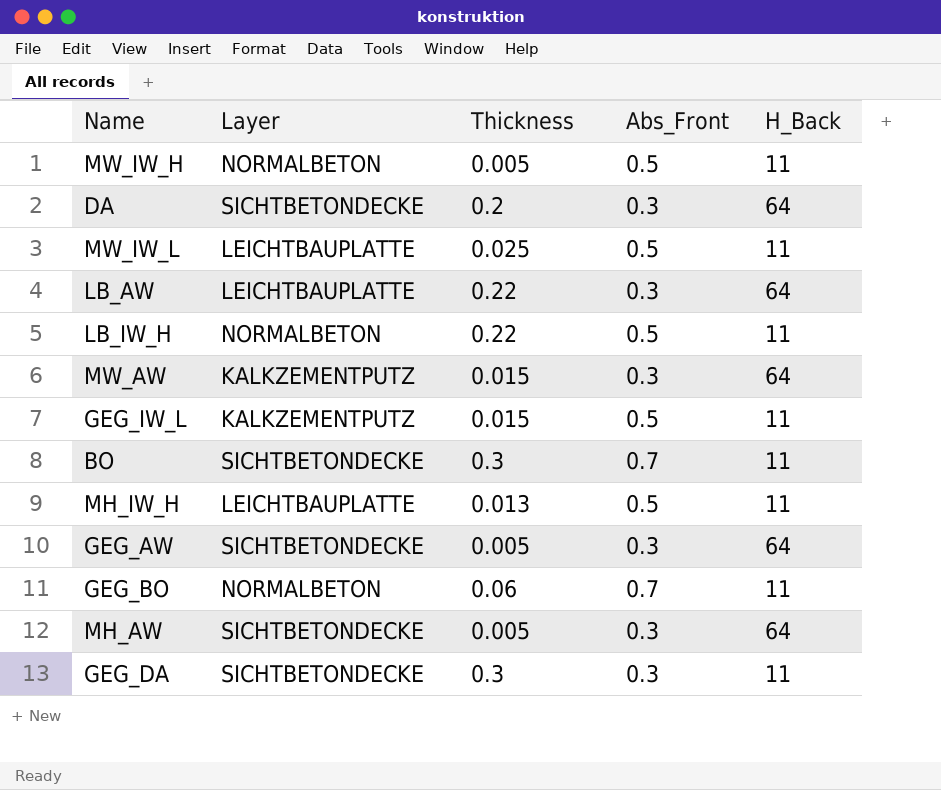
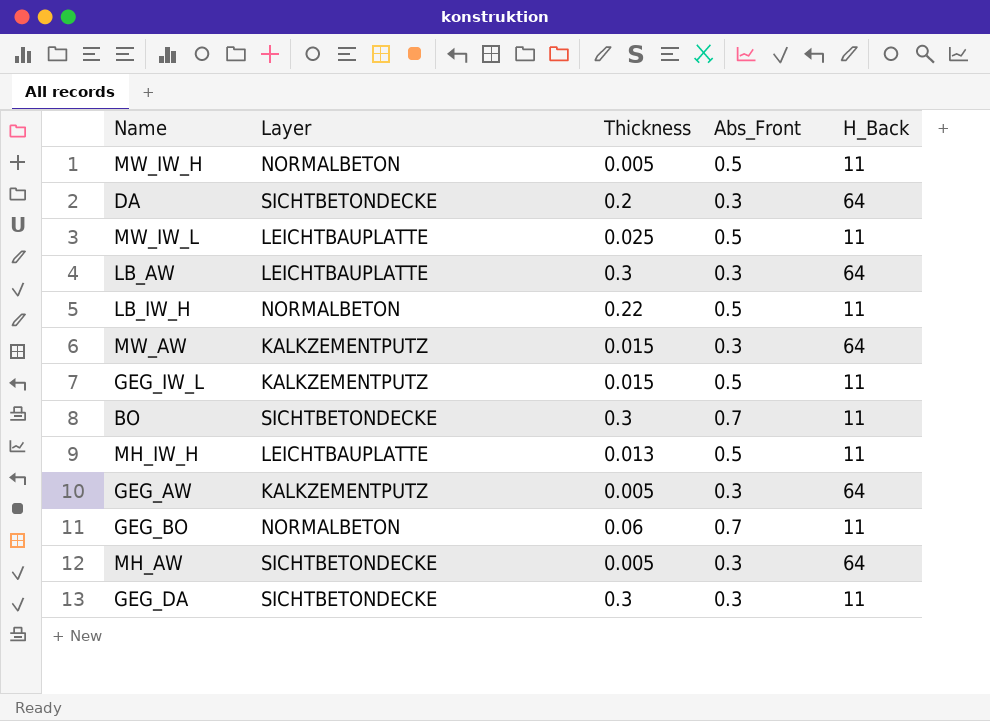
LB_AW | Thickness: 0.22 -> 0.3
GEG_AW | Layer: SICHTBETONDECKE -> KALKZEMENTPUTZ

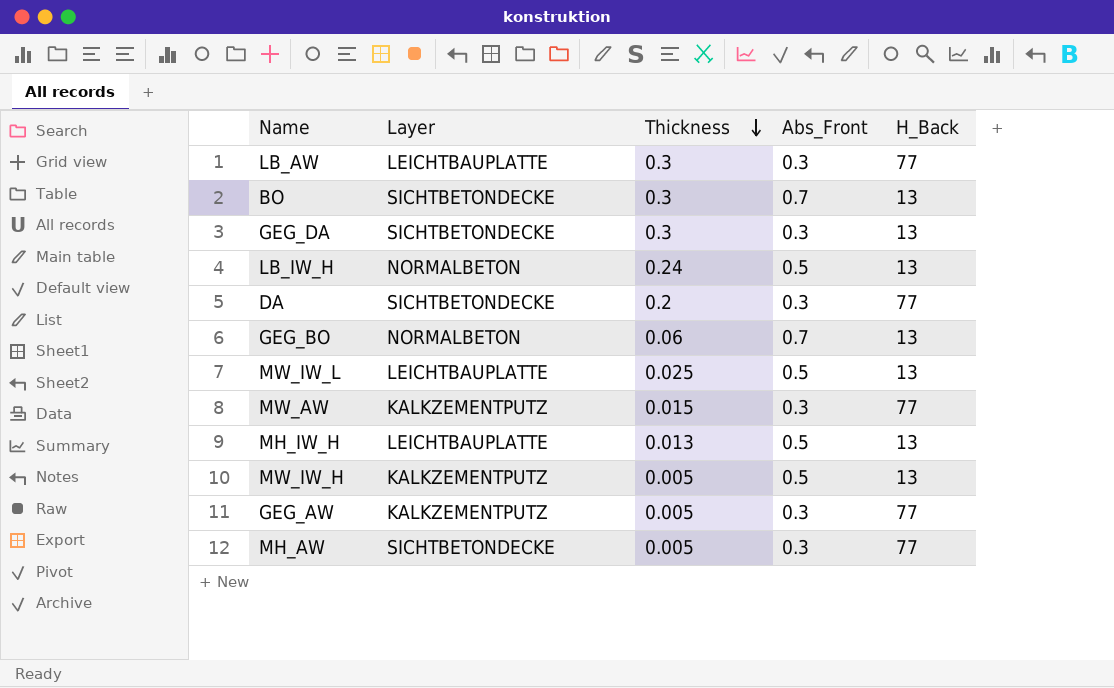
row order: none -> Thickness descending
row GEG_IW_L: KALKZEMENTPUTZ | 0.015 | 0.5 | 11 -> none
LB_AW | H_Back: 64 -> 77
BO | H_Back: 11 -> 13
GEG_DA | H_Back: 11 -> 13
LB_IW_H | Thickness: 0.22 -> 0.24
LB_IW_H | H_Back: 11 -> 13
DA | H_Back: 64 -> 77
GEG_BO | H_Back: 11 -> 13
MW_IW_L | H_Back: 11 -> 13
MW_AW | H_Back: 64 -> 77
MH_IW_H | H_Back: 11 -> 13
MW_IW_H | Layer: NORMALBETON -> KALKZEMENTPUTZ
MW_IW_H | H_Back: 11 -> 13
GEG_AW | H_Back: 64 -> 77
MH_AW | H_Back: 64 -> 77

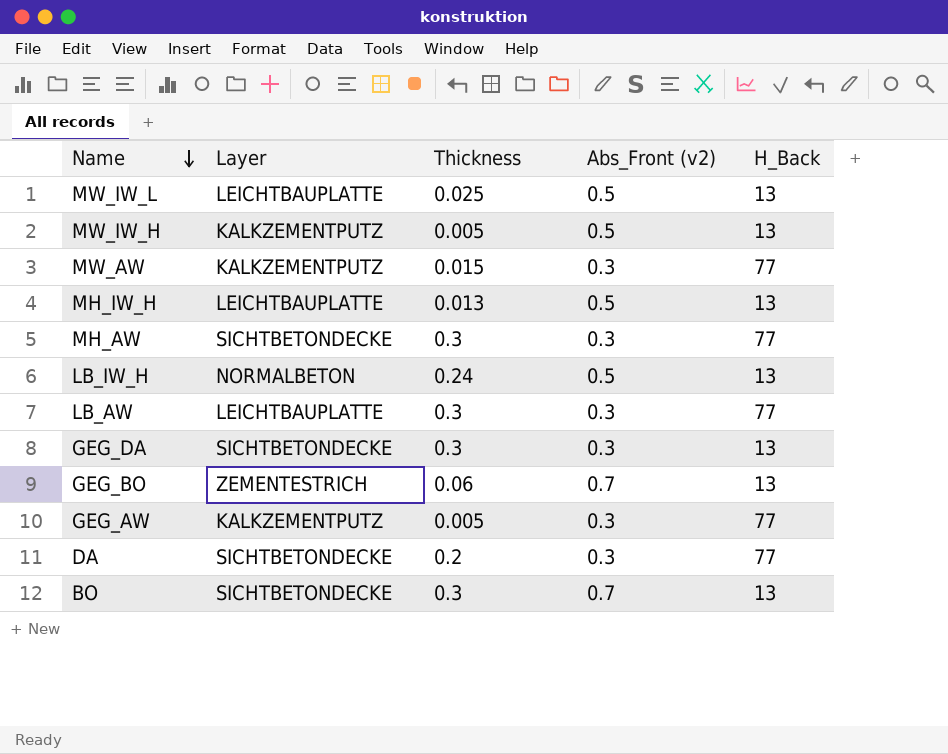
row order: Thickness descending -> Name descending
column name: Abs_Front -> Abs_Front (v2)
MH_AW | Thickness: 0.005 -> 0.3
GEG_BO | Layer: NORMALBETON -> ZEMENTESTRICH

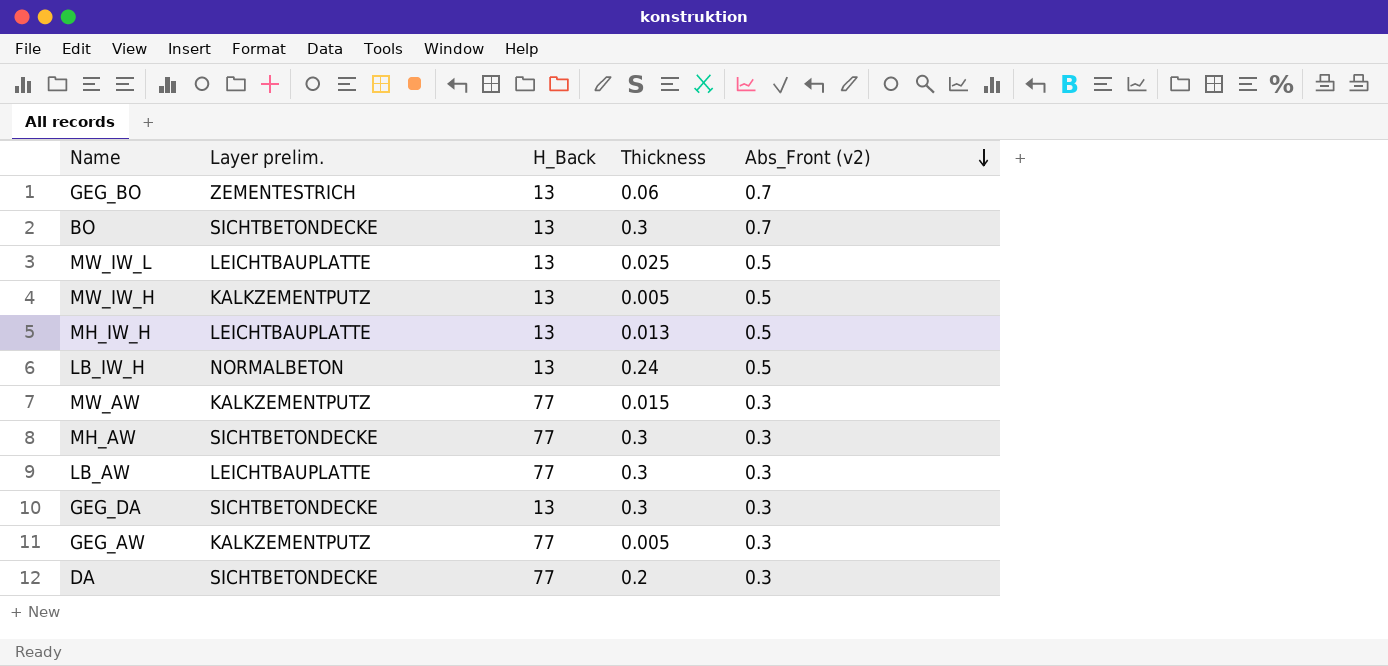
row order: Name descending -> Abs_Front (v2) descending
column name: Layer -> Layer prelim.
column H_Back | position: 5 -> 3

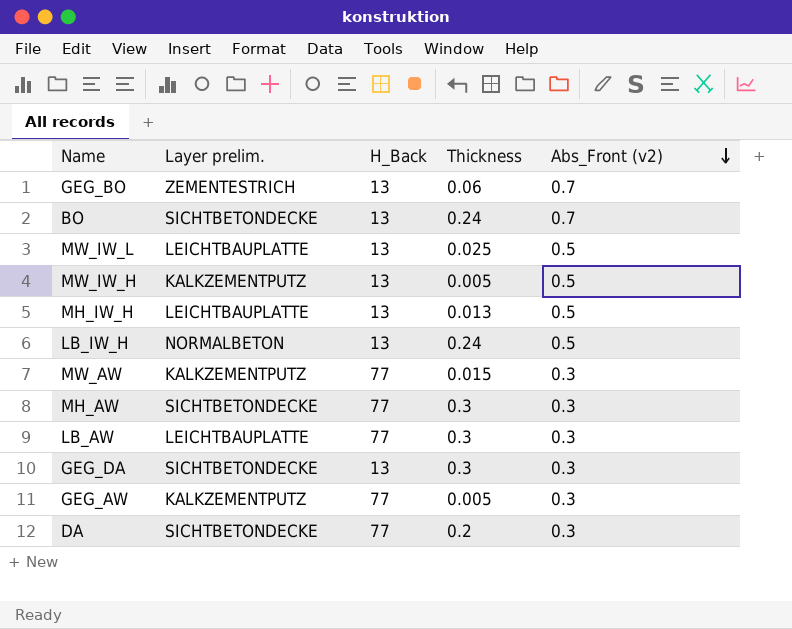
BO | Thickness: 0.3 -> 0.24

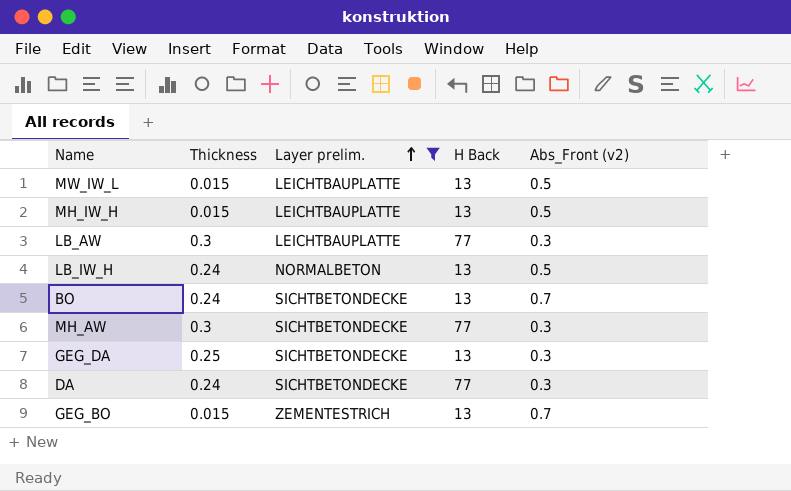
filter: none -> Layer prelim. != KALKZEMENTPUTZ
row order: Abs_Front (v2) descending -> Layer prelim. ascending
column Thickness | position: 4 -> 2
column name: H_Back -> H Back
MW_IW_L | Thickness: 0.025 -> 0.015
MH_IW_H | Thickness: 0.013 -> 0.015
GEG_DA | Thickness: 0.3 -> 0.25
DA | Thickness: 0.2 -> 0.24
GEG_BO | Thickness: 0.06 -> 0.015

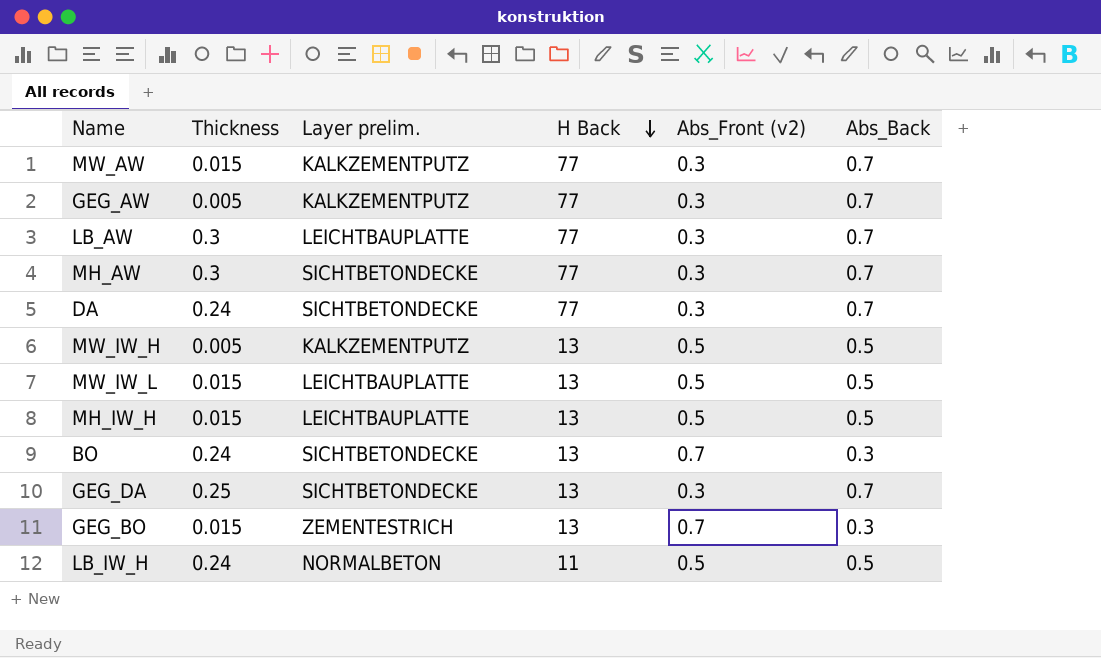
filter: Layer prelim. != KALKZEMENTPUTZ -> none
row order: Layer prelim. ascending -> H Back descending
column Abs_Back | position: none -> 6
LB_IW_H | H Back: 13 -> 11

